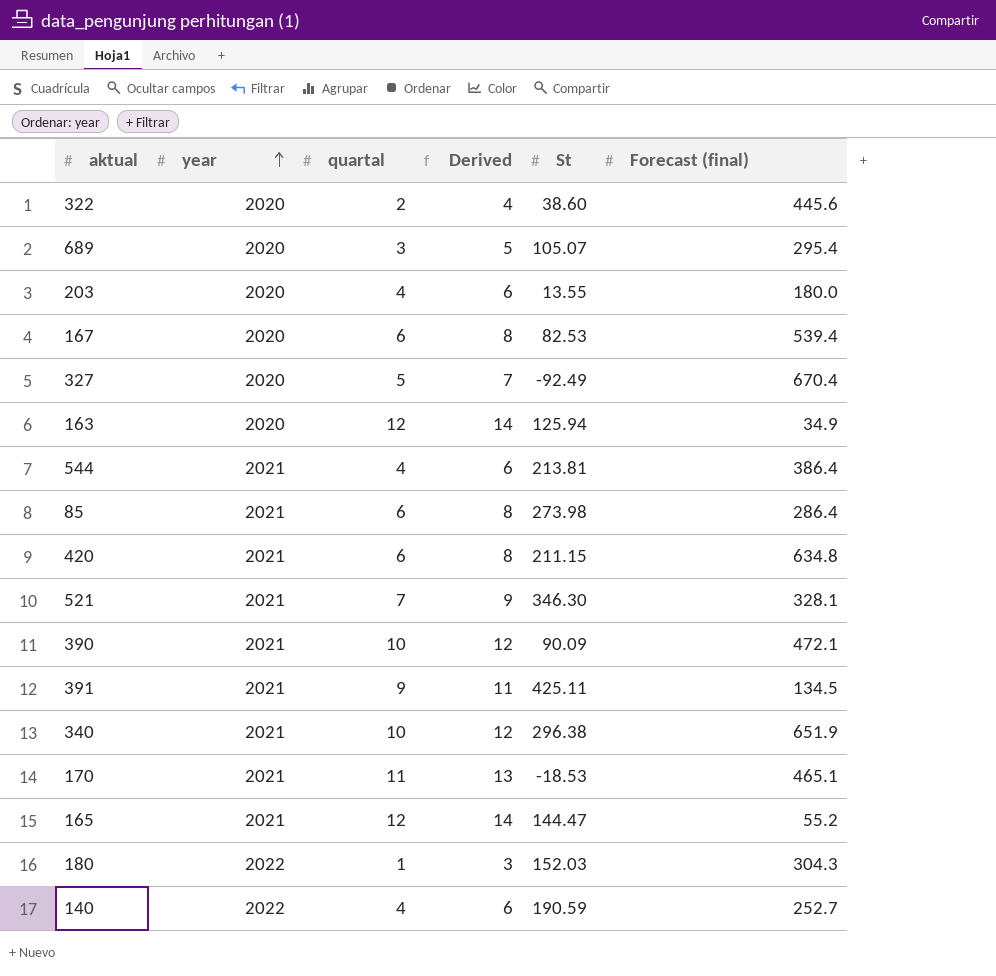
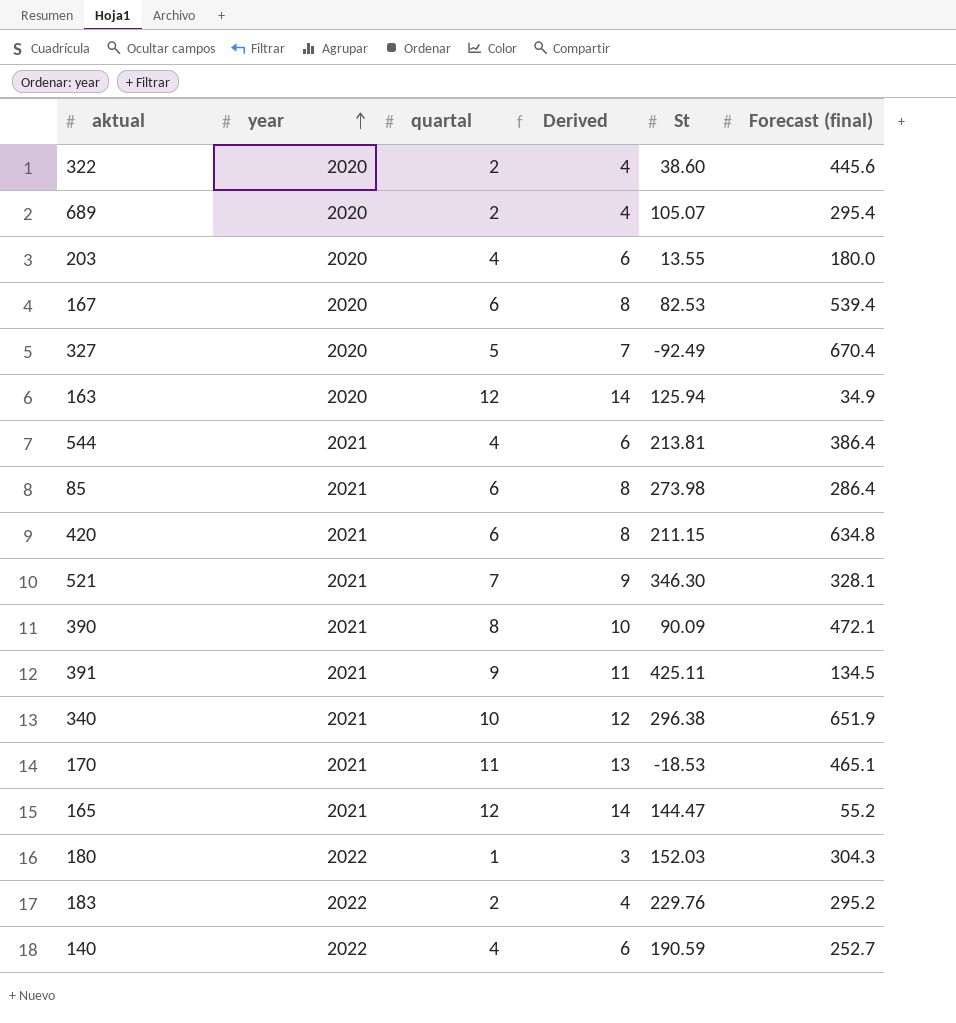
689 | quartal: 3 -> 2
689 | Derived: 5 -> 4
390 | quartal: 10 -> 8
390 | Derived: 12 -> 10
row 183: none -> 2022 | 2 | 4 | 229.76 | 295.2

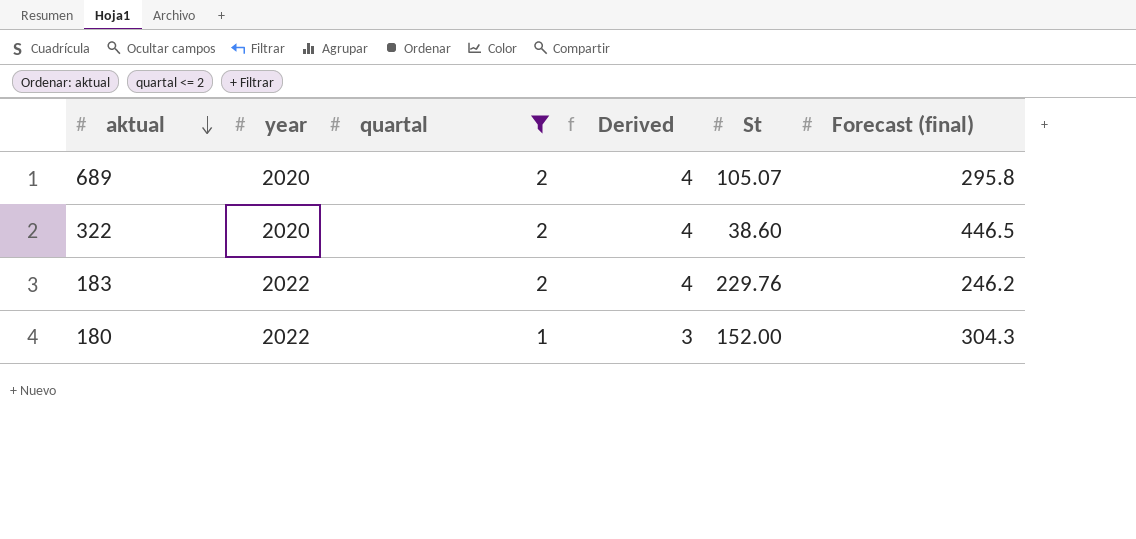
filter: none -> quartal <= 2
row order: year ascending -> aktual descending
689 | Forecast (final): 295.4 -> 295.8
322 | Forecast (final): 445.6 -> 446.5
183 | Forecast (final): 295.2 -> 246.2
180 | St: 152.03 -> 152.00

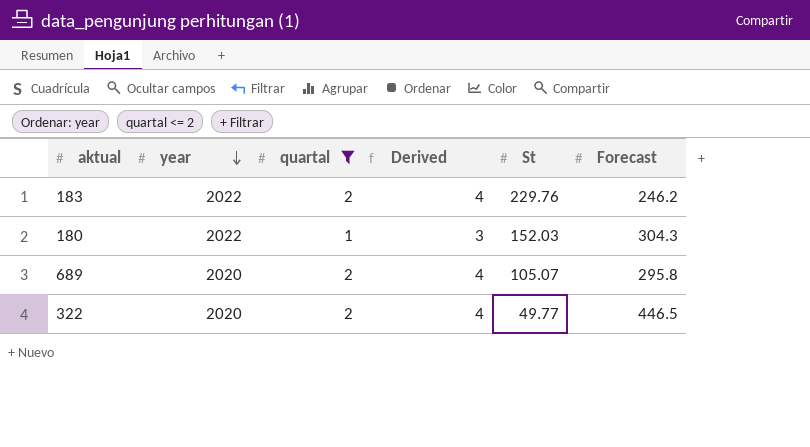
row order: aktual descending -> year descending
column name: Forecast (final) -> Forecast
180 | St: 152.00 -> 152.03
322 | St: 38.60 -> 49.77

